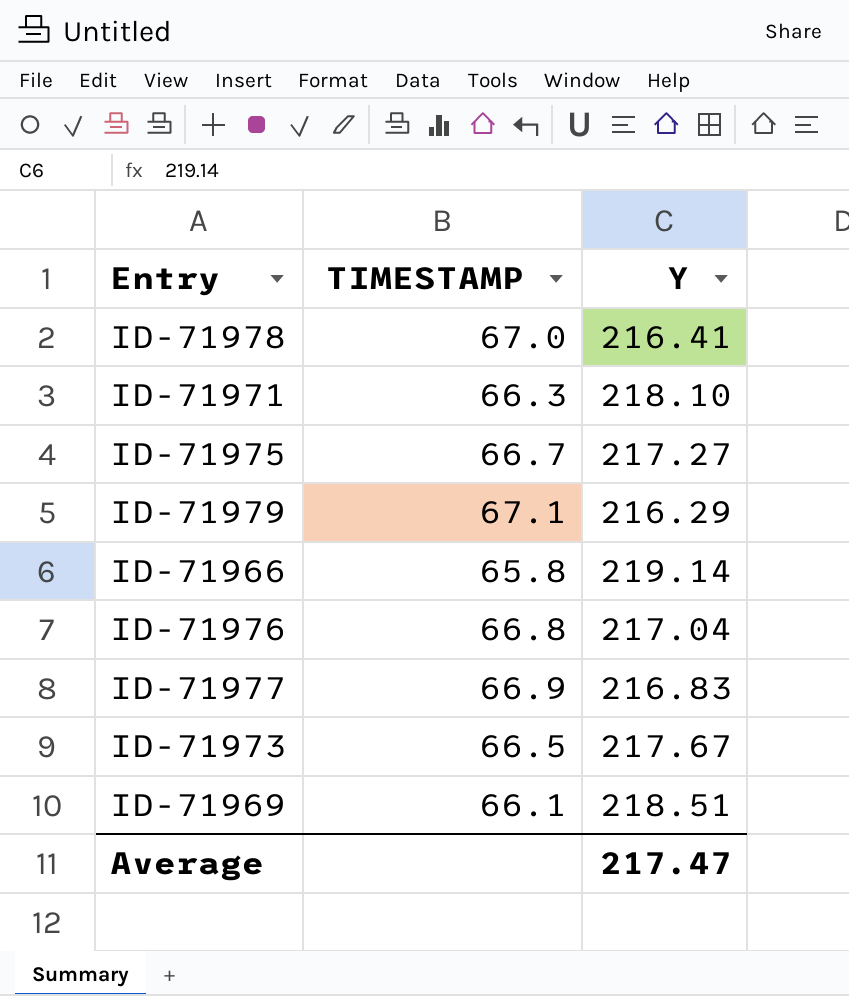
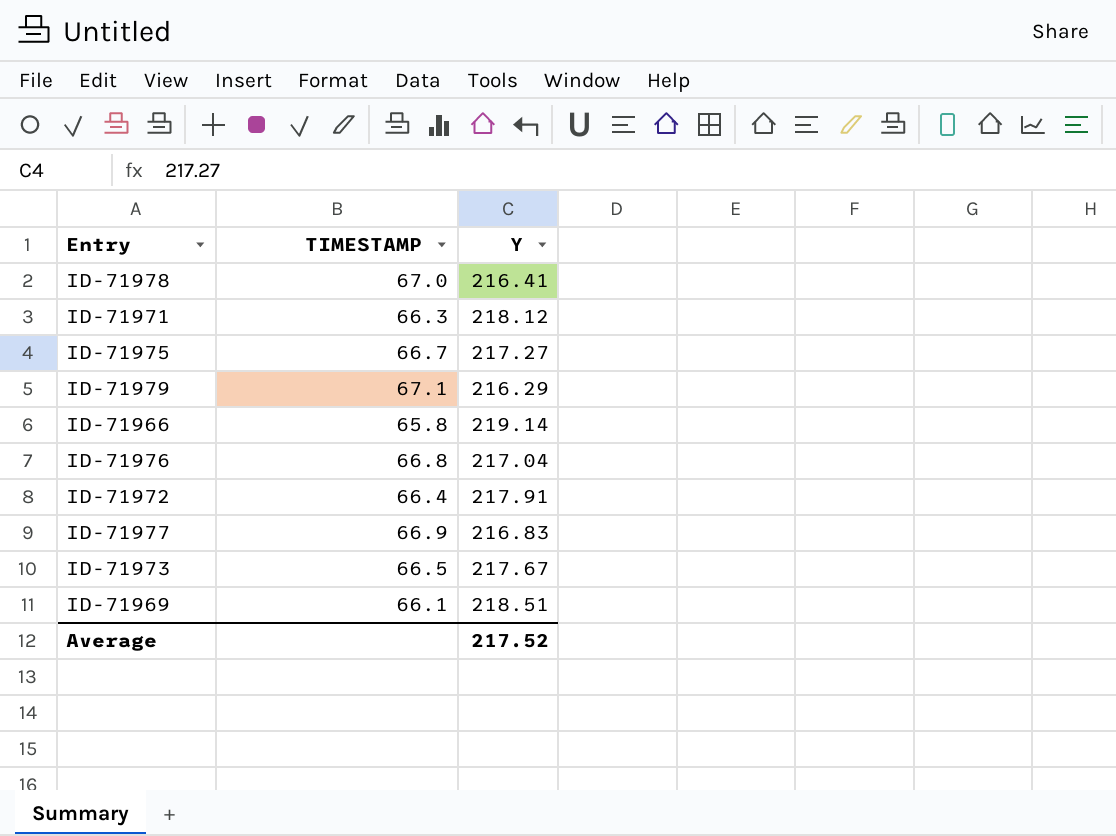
ID-71971 | Y: 218.10 -> 218.12
row ID-71972: none -> 66.4 | 217.91
Average | Y: 217.47 -> 217.52

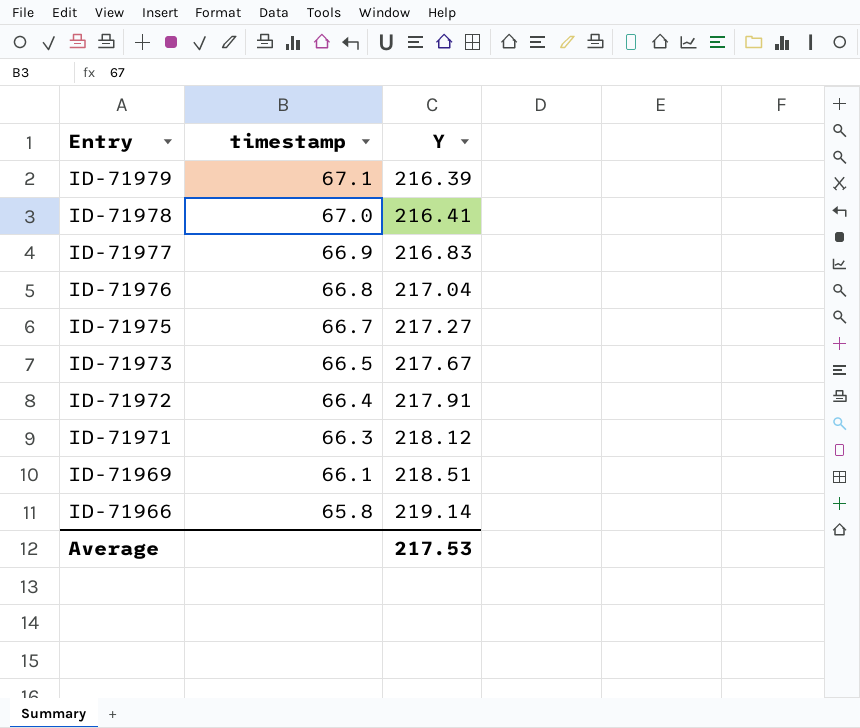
row order: none -> Entry descending
column name: TIMESTAMP -> timestamp
ID-71979 | Y: 216.29 -> 216.39
Average | Y: 217.52 -> 217.53

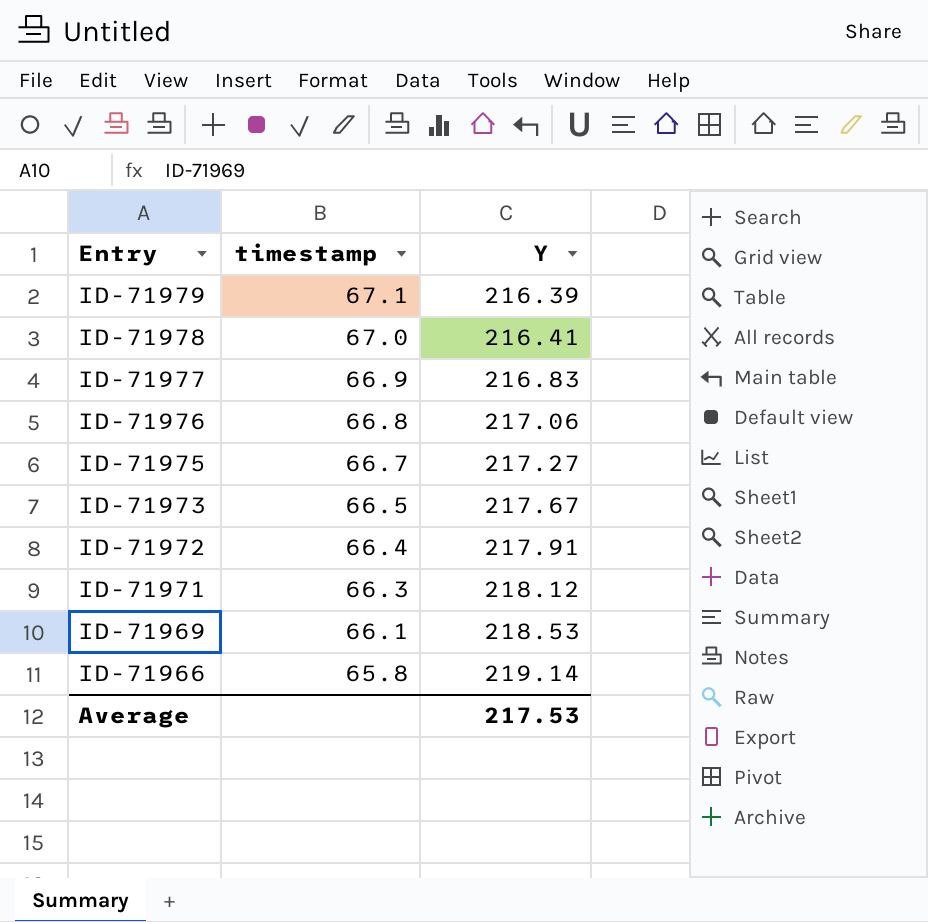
ID-71976 | Y: 217.04 -> 217.06
ID-71969 | Y: 218.51 -> 218.53

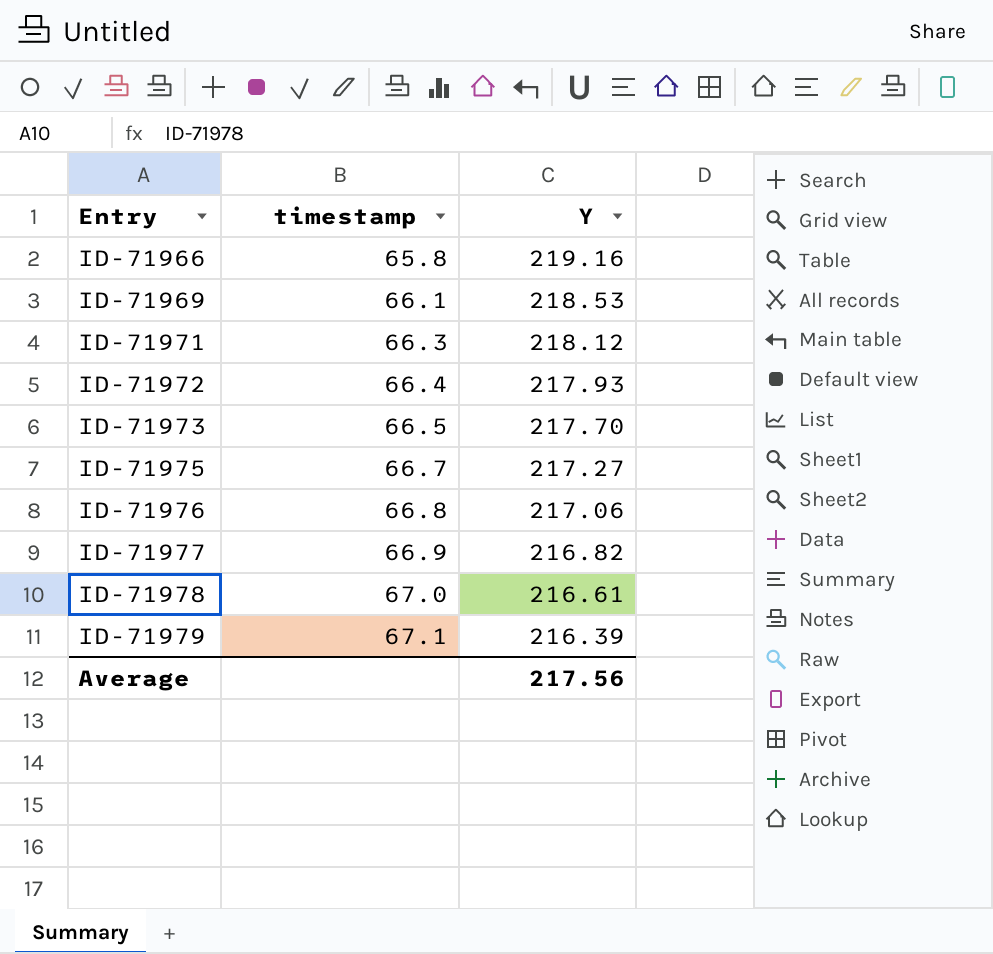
row order: Entry descending -> Entry ascending
ID-71966 | Y: 219.14 -> 219.16
ID-71972 | Y: 217.91 -> 217.93
ID-71973 | Y: 217.67 -> 217.70
ID-71977 | Y: 216.83 -> 216.82
ID-71978 | Y: 216.41 -> 216.61
Average | Y: 217.53 -> 217.56

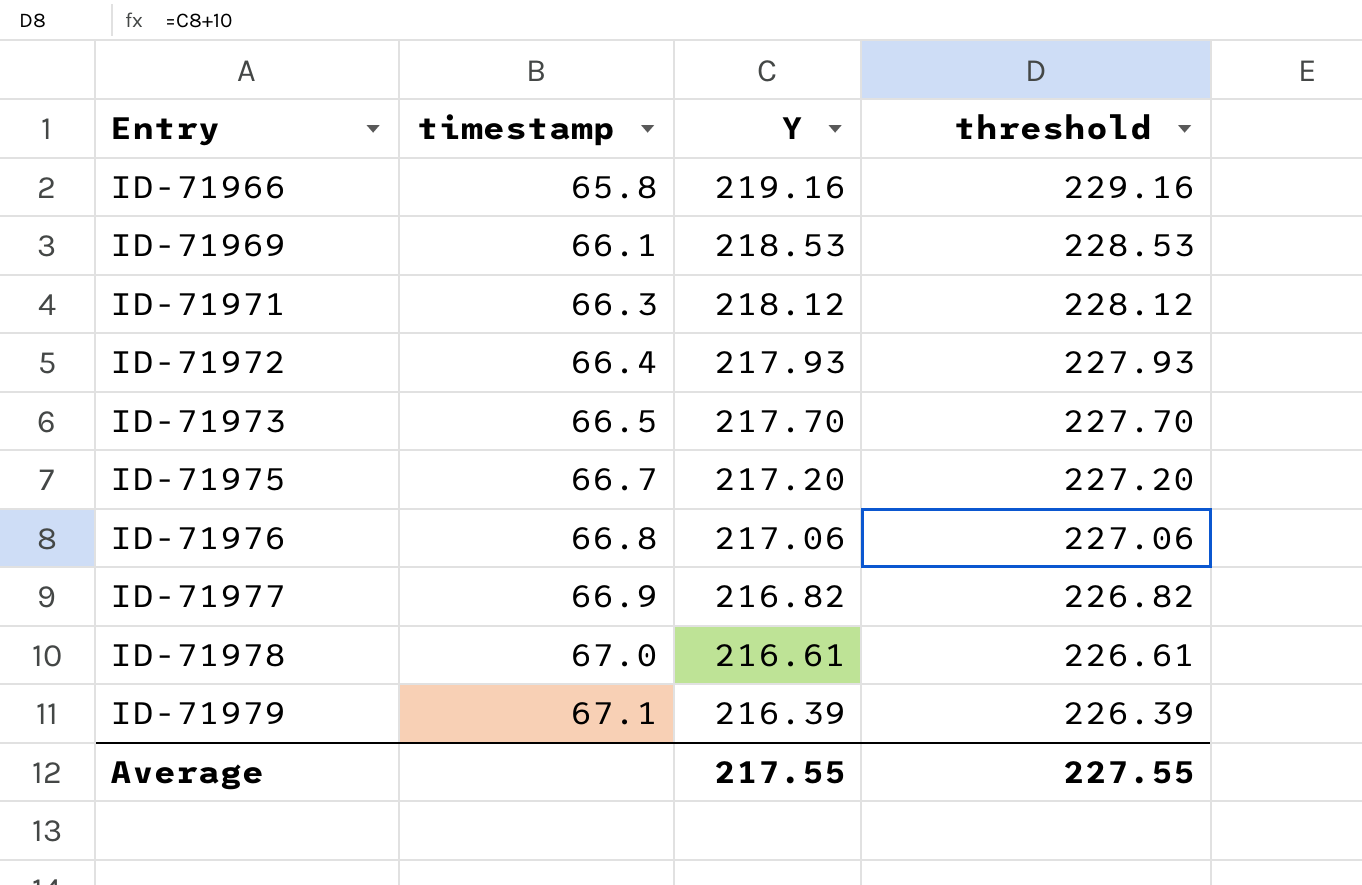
column threshold | formula: none -> [Y] + 10
ID-71975 | Y: 217.27 -> 217.20
Average | Y: 217.56 -> 217.55

